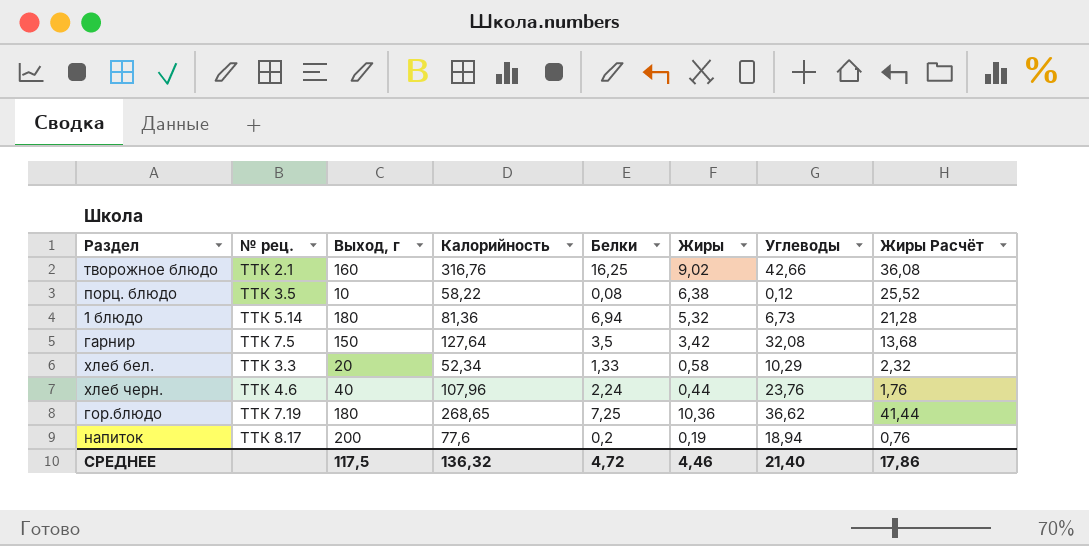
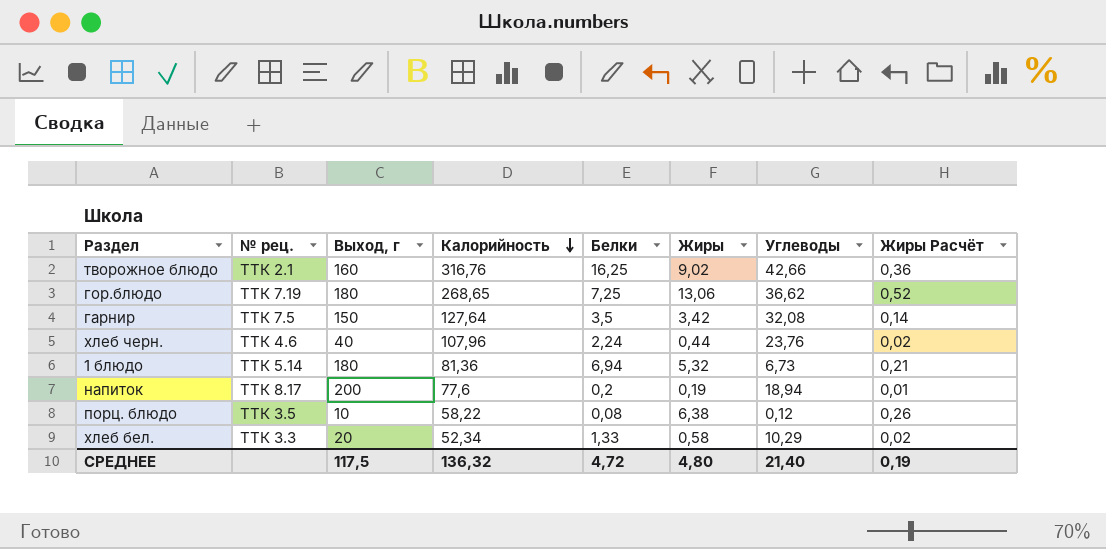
row order: none -> Калорийность descending
column Жиры Расчёт | formula: [Жиры] * 4 -> [Жиры] * 0,04
гор.блюдо | Жиры: 10,36 -> 13,06
СРЕДНЕЕ | Жиры: 4,46 -> 4,80
СРЕДНЕЕ | Жиры Расчёт: 17,86 -> 0,19

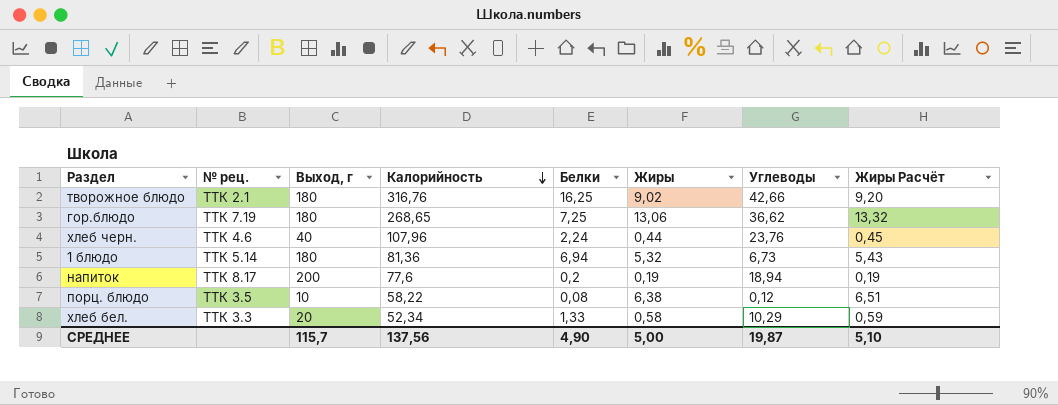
column Жиры Расчёт | formula: [Жиры] * 0,04 -> [Жиры] * 1,02
row гарнир: ТТК 7.5 | 150 | 127,64 | 3,5 | 3,42 | 32,08 | 0,14 -> none
творожное блюдо | Выход, г: 160 -> 180
СРЕДНЕЕ | Выход, г: 117,5 -> 115,7
СРЕДНЕЕ | Калорийность: 136,32 -> 137,56
СРЕДНЕЕ | Белки: 4,72 -> 4,90
СРЕДНЕЕ | Жиры: 4,80 -> 5,00
СРЕДНЕЕ | Углеводы: 21,40 -> 19,87
СРЕДНЕЕ | Жиры Расчёт: 0,19 -> 5,10

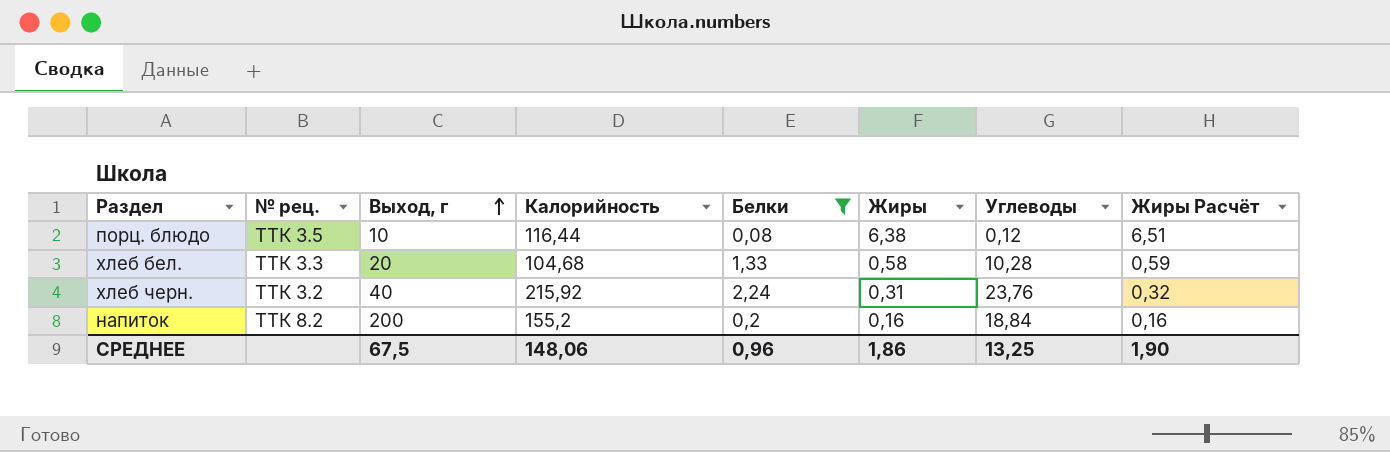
filter: none -> Белки <= 2,24
row order: Калорийность descending -> Выход, г ascending
порц. блюдо | Калорийность: 58,22 -> 116,44
хлеб бел. | Калорийность: 52,34 -> 104,68
хлеб бел. | Углеводы: 10,29 -> 10,28
хлеб черн. | № рец.: ТТК 4.6 -> ТТК 3.2
хлеб черн. | Калорийность: 107,96 -> 215,92
хлеб черн. | Жиры: 0,44 -> 0,31
хлеб черн. | Жиры Расчёт: 0,45 -> 0,32
напиток | № рец.: ТТК 8.17 -> ТТК 8.2
напиток | Калорийность: 77,6 -> 155,2
напиток | Жиры: 0,19 -> 0,16
напиток | Углеводы: 18,94 -> 18,84
напиток | Жиры Расчёт: 0,19 -> 0,16
СРЕДНЕЕ | Выход, г: 115,7 -> 67,5
СРЕДНЕЕ | Калорийность: 137,56 -> 148,06
СРЕДНЕЕ | Белки: 4,90 -> 0,96
СРЕДНЕЕ | Жиры: 5,00 -> 1,86
СРЕДНЕЕ | Углеводы: 19,87 -> 13,25
СРЕДНЕЕ | Жиры Расчёт: 5,10 -> 1,90

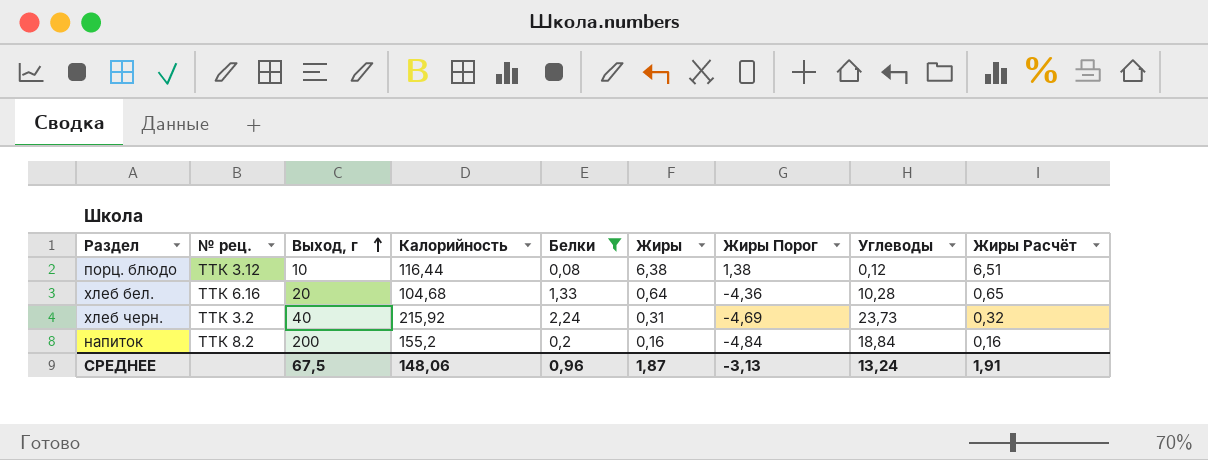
column Жиры Порог | formula: none -> [Жиры] - 5
порц. блюдо | № рец.: ТТК 3.5 -> ТТК 3.12
хлеб бел. | № рец.: ТТК 3.3 -> ТТК 6.16
хлеб бел. | Жиры: 0,58 -> 0,64
хлеб бел. | Жиры Расчёт: 0,59 -> 0,65
хлеб черн. | Углеводы: 23,76 -> 23,73
СРЕДНЕЕ | Жиры: 1,86 -> 1,87
СРЕДНЕЕ | Углеводы: 13,25 -> 13,24
СРЕДНЕЕ | Жиры Расчёт: 1,90 -> 1,91

